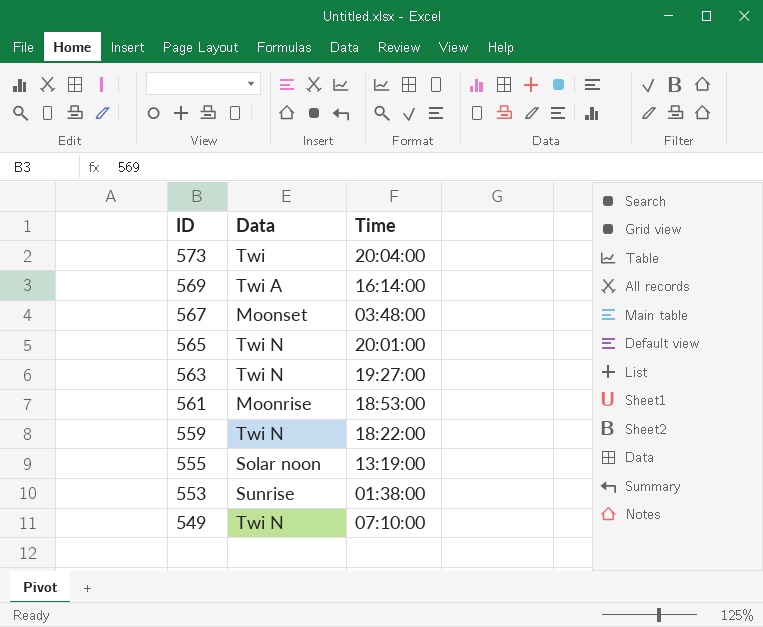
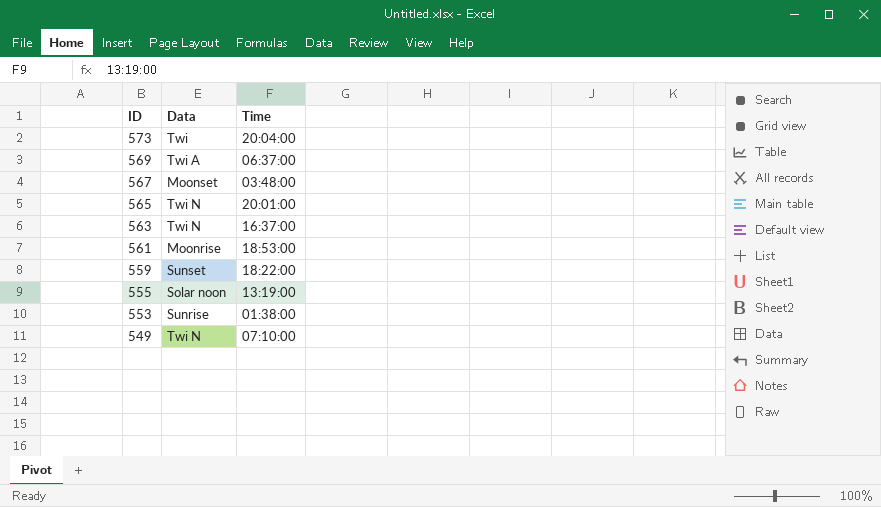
569 | Time: 16:14:00 -> 06:37:00
563 | Time: 19:27:00 -> 16:37:00
559 | Data: Twi N -> Sunset

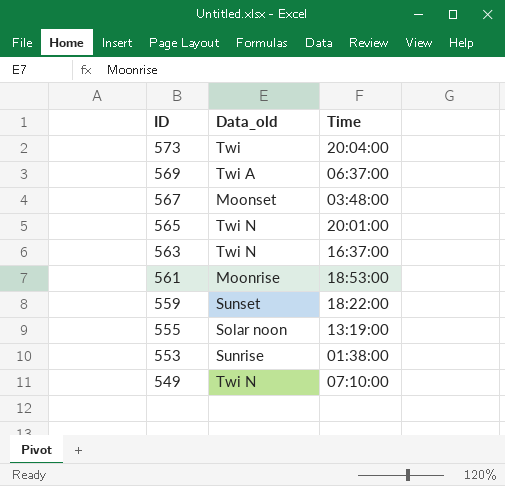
column name: Data -> Data_old

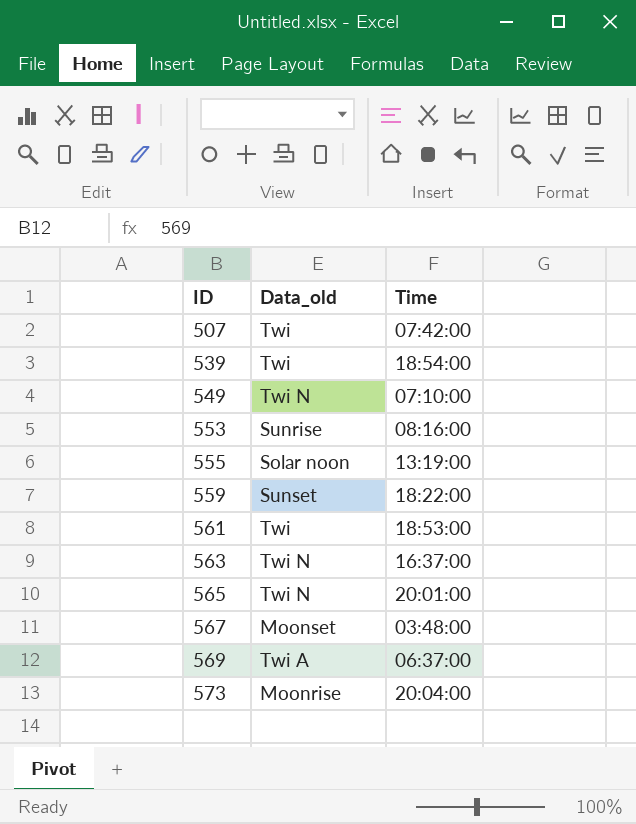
row order: ID descending -> ID ascending
row 507: none -> Twi | 07:42:00
row 539: none -> Twi | 18:54:00
553 | Time: 01:38:00 -> 08:16:00
561 | Data_old: Moonrise -> Twi
573 | Data_old: Twi -> Moonrise

